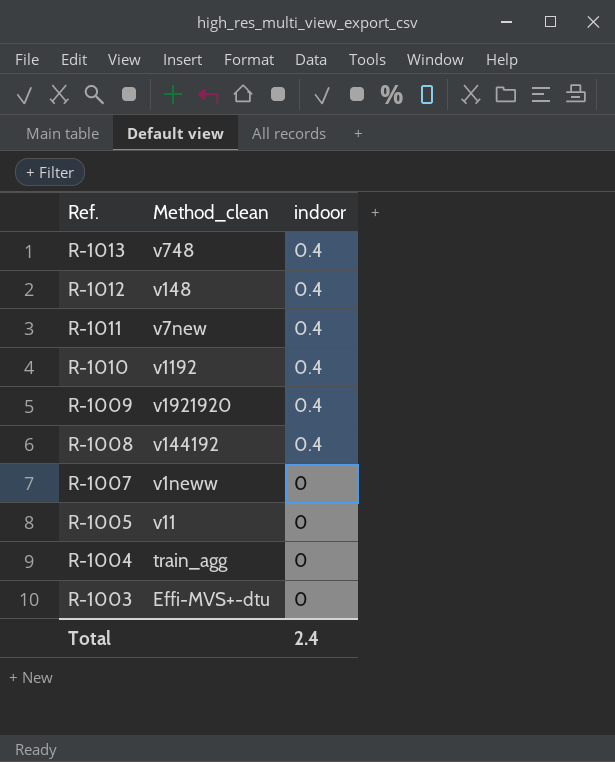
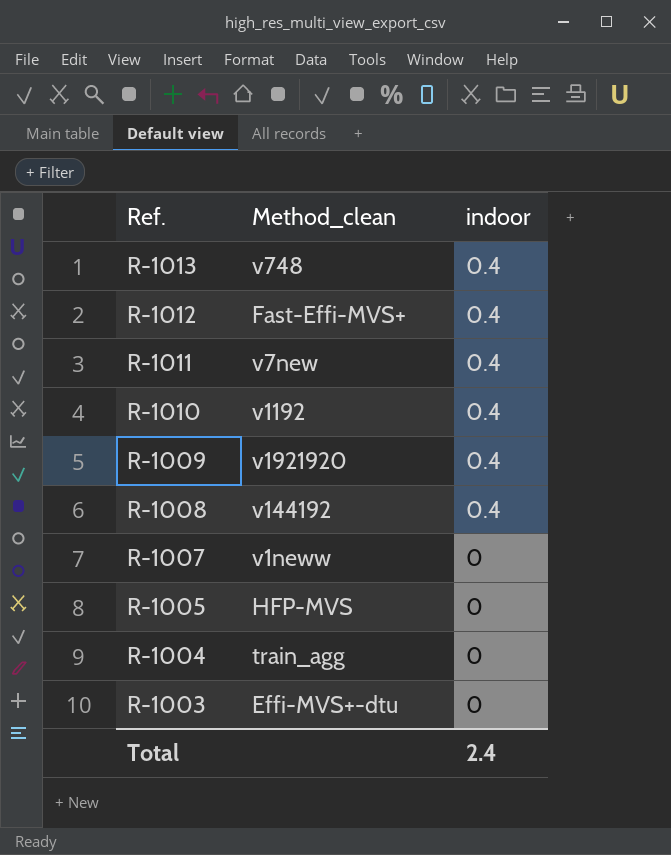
R-1012 | Method_clean: v148 -> Fast-Effi-MVS+
R-1005 | Method_clean: v11 -> HFP-MVS

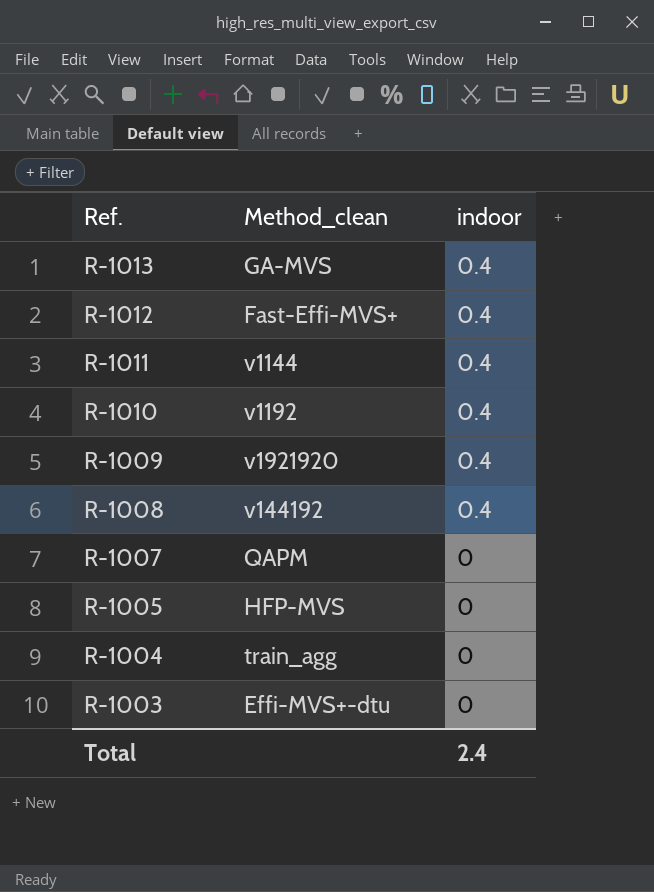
R-1013 | Method_clean: v748 -> GA-MVS
R-1011 | Method_clean: v7new -> v1144
R-1007 | Method_clean: v1neww -> QAPM

